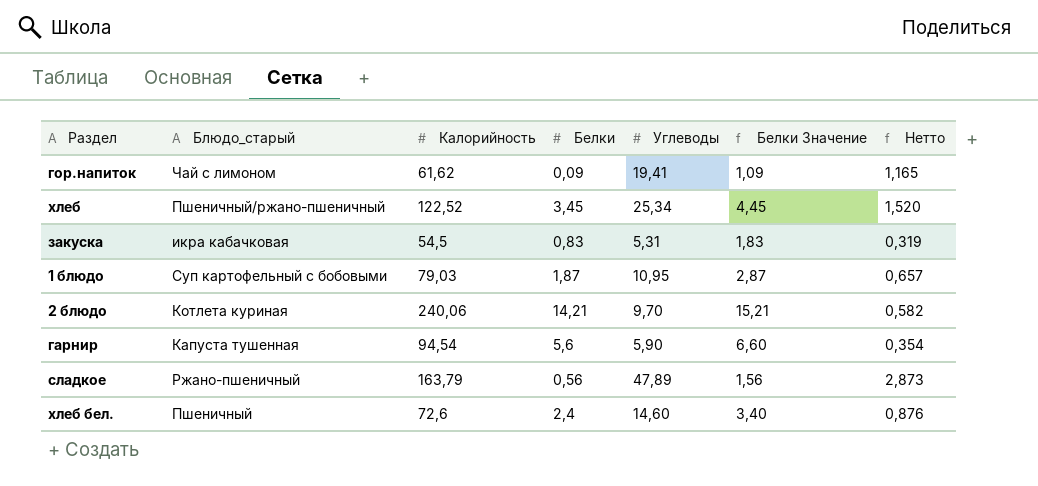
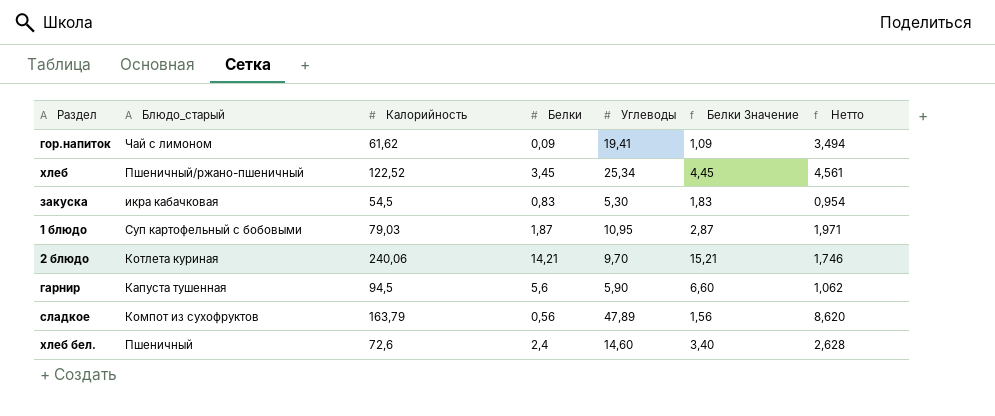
column Нетто | formula: [Углеводы] * 0,06 -> [Углеводы] * 0,18
закуска | Углеводы: 5,31 -> 5,30
гарнир | Калорийность: 94,54 -> 94,5
сладкое | Блюдо_старый: Ржано-пшеничный -> Компот из сухофруктов

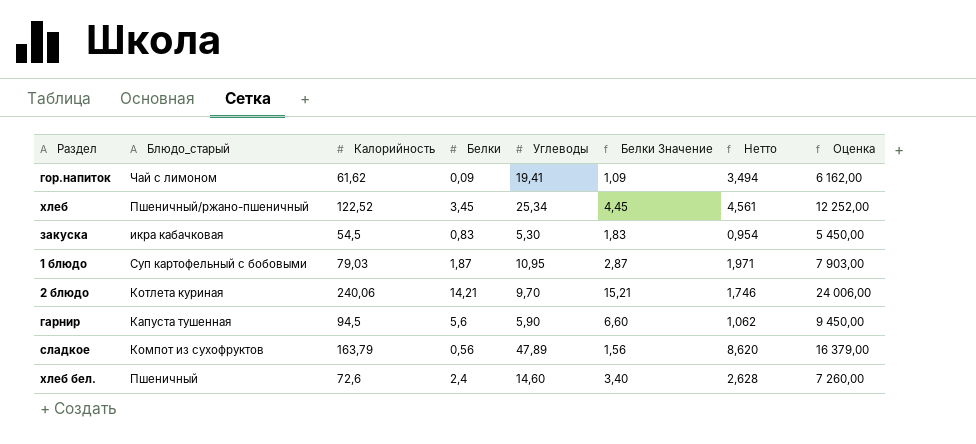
column Оценка | formula: none -> [Калорийность] * 100

